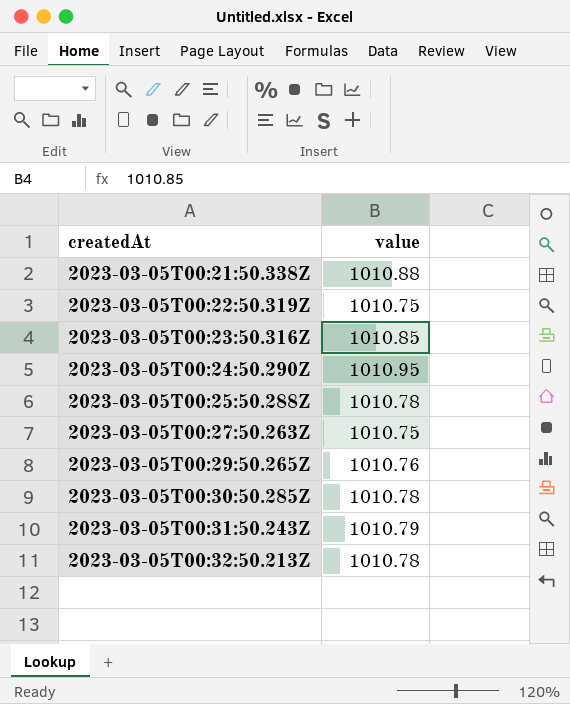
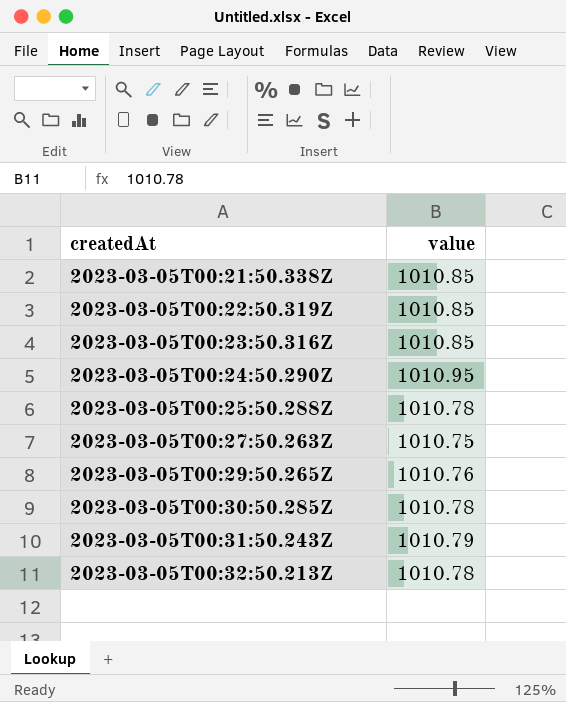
2023-03-05T00:21:50.338Z | value: 1010.88 -> 1010.85
2023-03-05T00:22:50.319Z | value: 1010.75 -> 1010.85

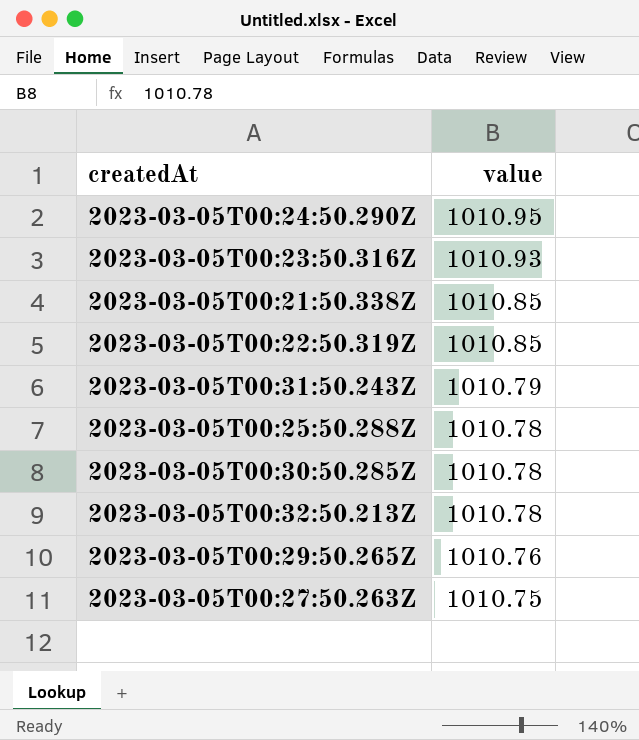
row order: createdAt ascending -> value descending
2023-03-05T00:23:50.316Z | value: 1010.85 -> 1010.93

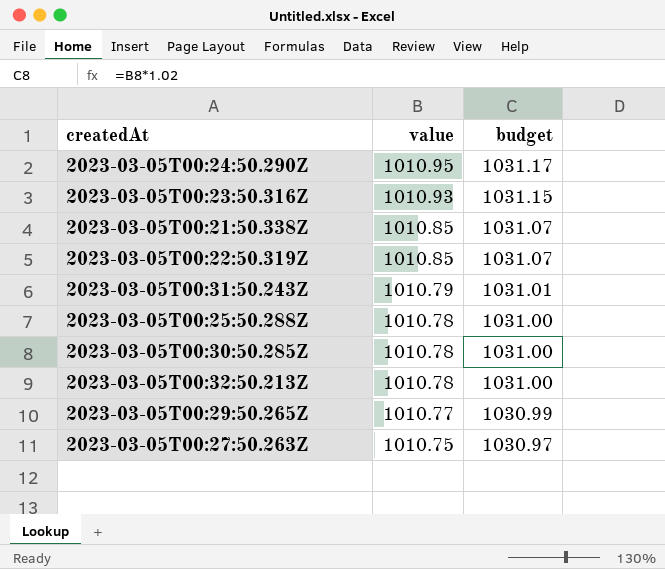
column budget | formula: none -> [value] * 1.02
2023-03-05T00:29:50.265Z | value: 1010.76 -> 1010.77

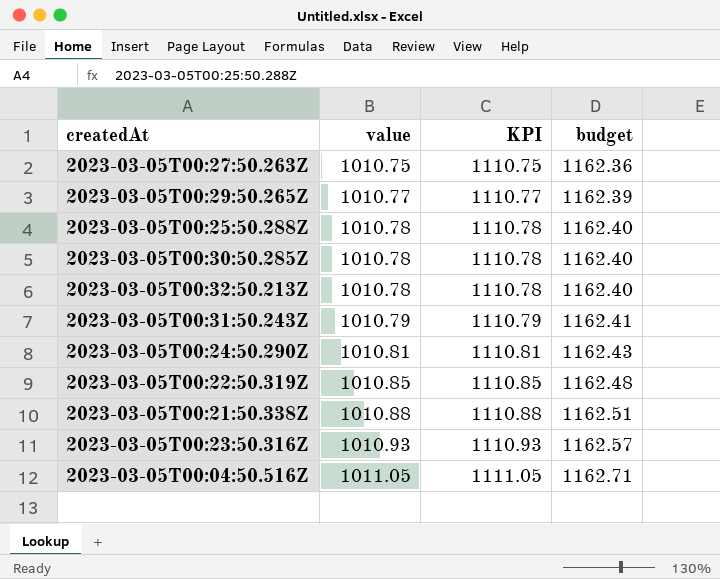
row order: value descending -> value ascending
column KPI | formula: none -> [value] + 100
column budget | formula: [value] * 1.02 -> [value] * 1.15
2023-03-05T00:24:50.290Z | value: 1010.95 -> 1010.81
2023-03-05T00:21:50.338Z | value: 1010.85 -> 1010.88
row 2023-03-05T00:04:50.516Z: none -> 1011.05 | 1111.05 | 1162.71

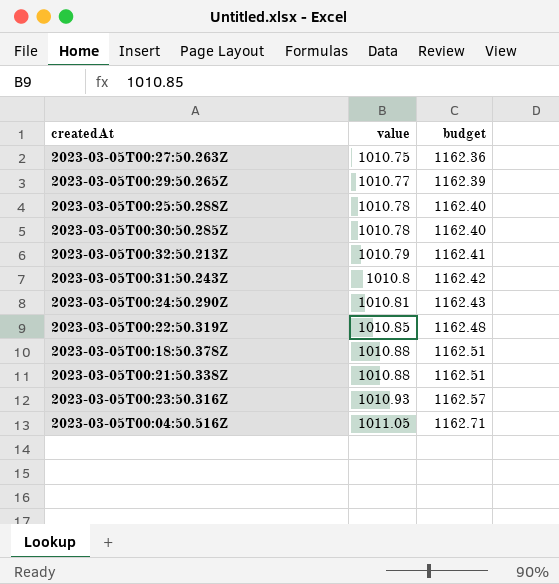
column KPI | formula: [value] + 100 -> none
2023-03-05T00:32:50.213Z | value: 1010.78 -> 1010.79
2023-03-05T00:32:50.213Z | budget: 1162.40 -> 1162.41
2023-03-05T00:31:50.243Z | value: 1010.79 -> 1010.8
2023-03-05T00:31:50.243Z | budget: 1162.41 -> 1162.42
row 2023-03-05T00:18:50.378Z: none -> 1010.88 | 1162.51

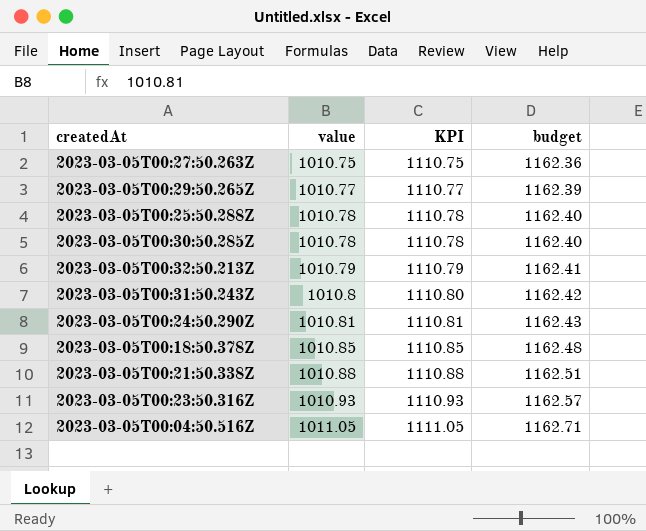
column KPI | formula: none -> [value] + 100
row 2023-03-05T00:22:50.319Z: 1010.85 | 1162.48 -> none
2023-03-05T00:18:50.378Z | value: 1010.88 -> 1010.85
2023-03-05T00:18:50.378Z | budget: 1162.51 -> 1162.48

